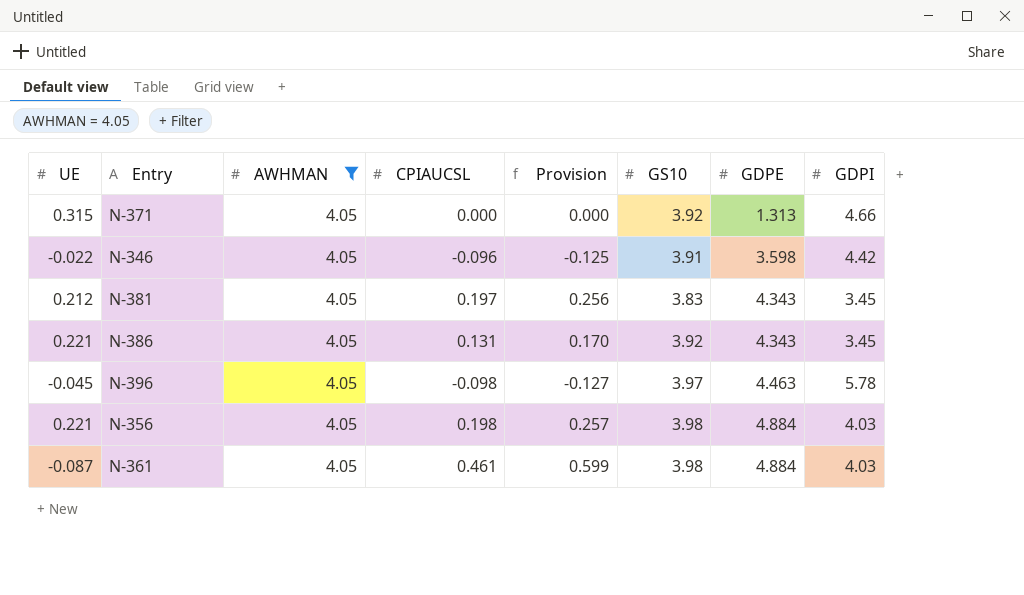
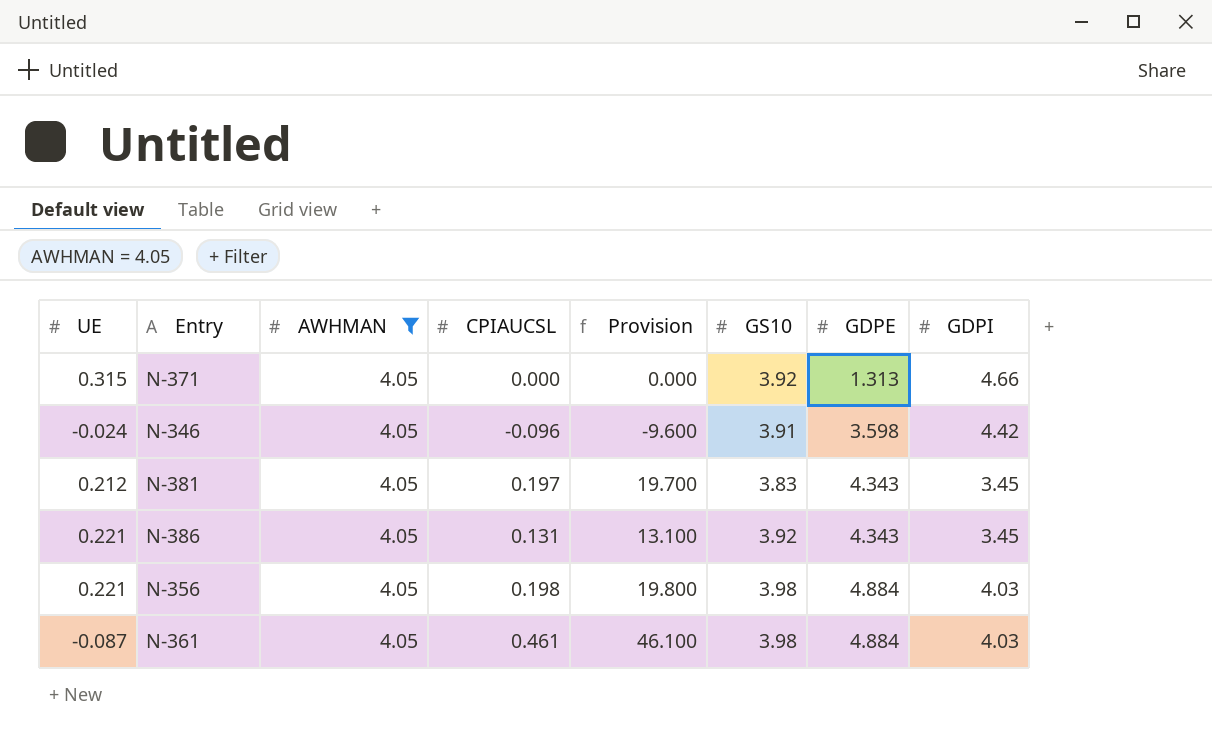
column Provision | formula: [CPIAUCSL] * 1.3 -> [CPIAUCSL] * 100
row N-396: -0.045 | 4.05 | -0.098 | -0.127 | 3.97 | 4.463 | 5.78 -> none
N-346 | UE: -0.022 -> -0.024

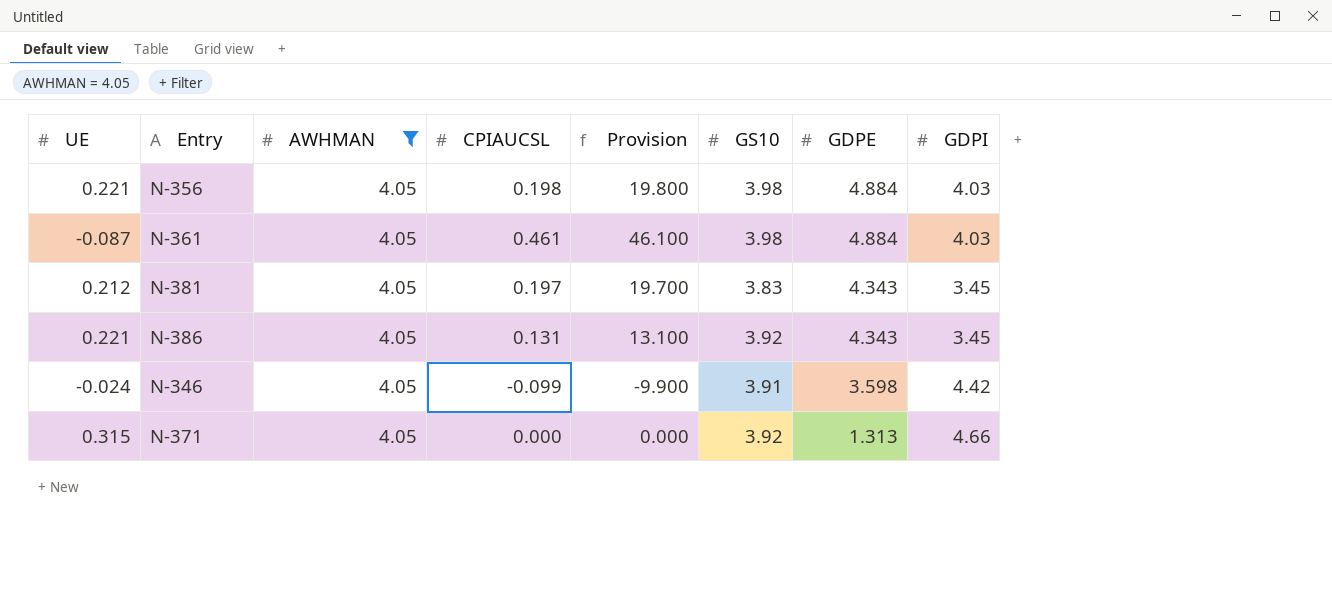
row order: GDPE ascending -> GDPE descending
N-346 | CPIAUCSL: -0.096 -> -0.099
N-346 | Provision: -9.600 -> -9.900

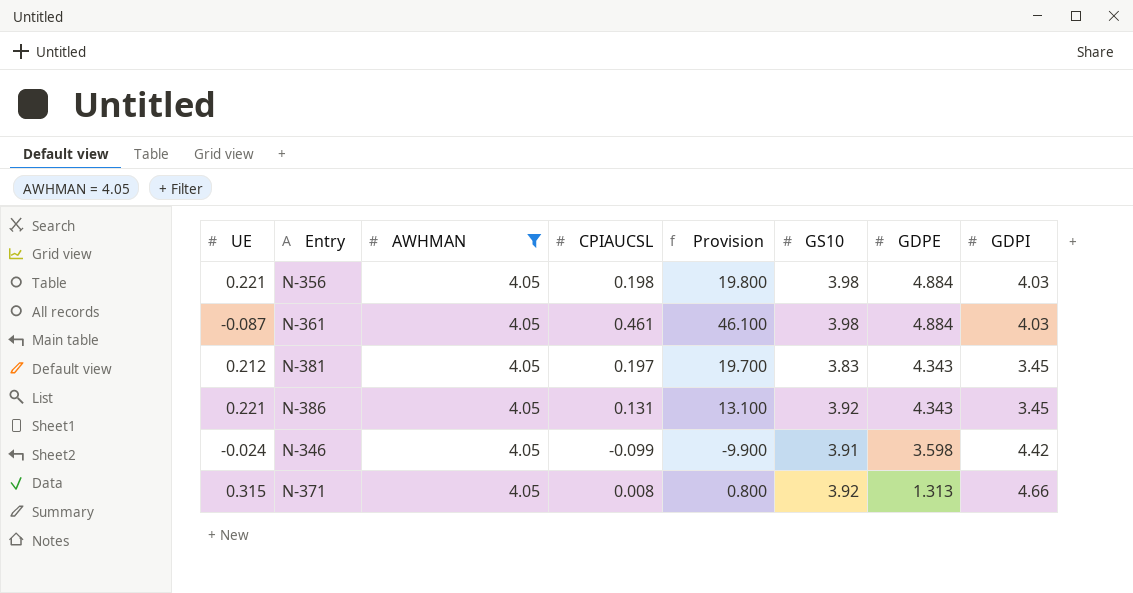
N-371 | CPIAUCSL: 0.000 -> 0.008
N-371 | Provision: 0.000 -> 0.800

